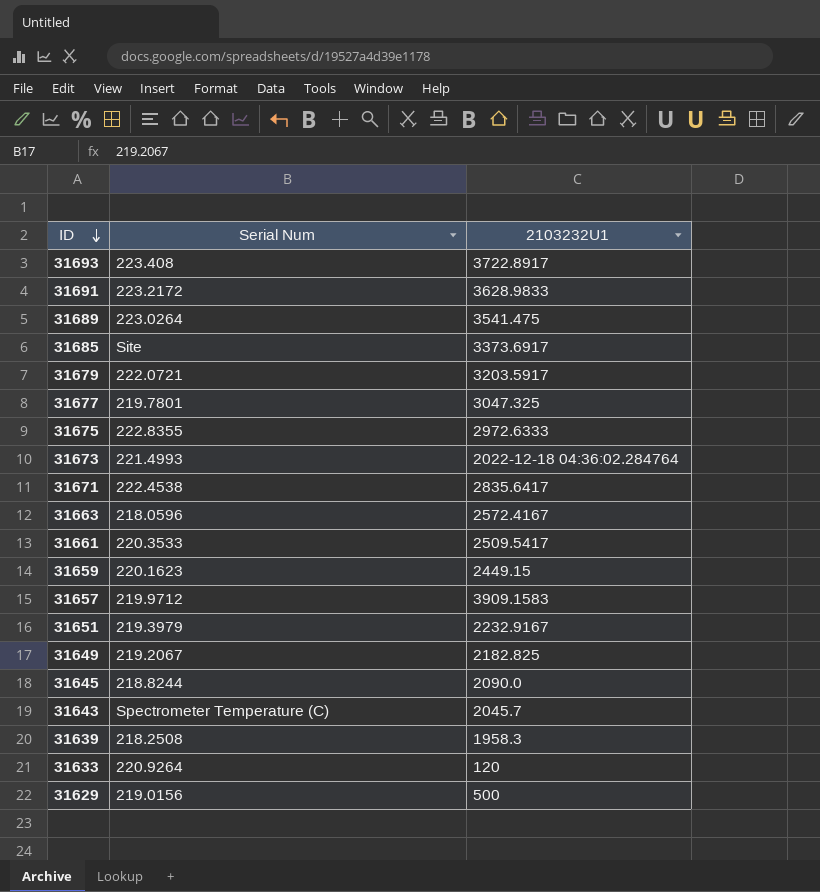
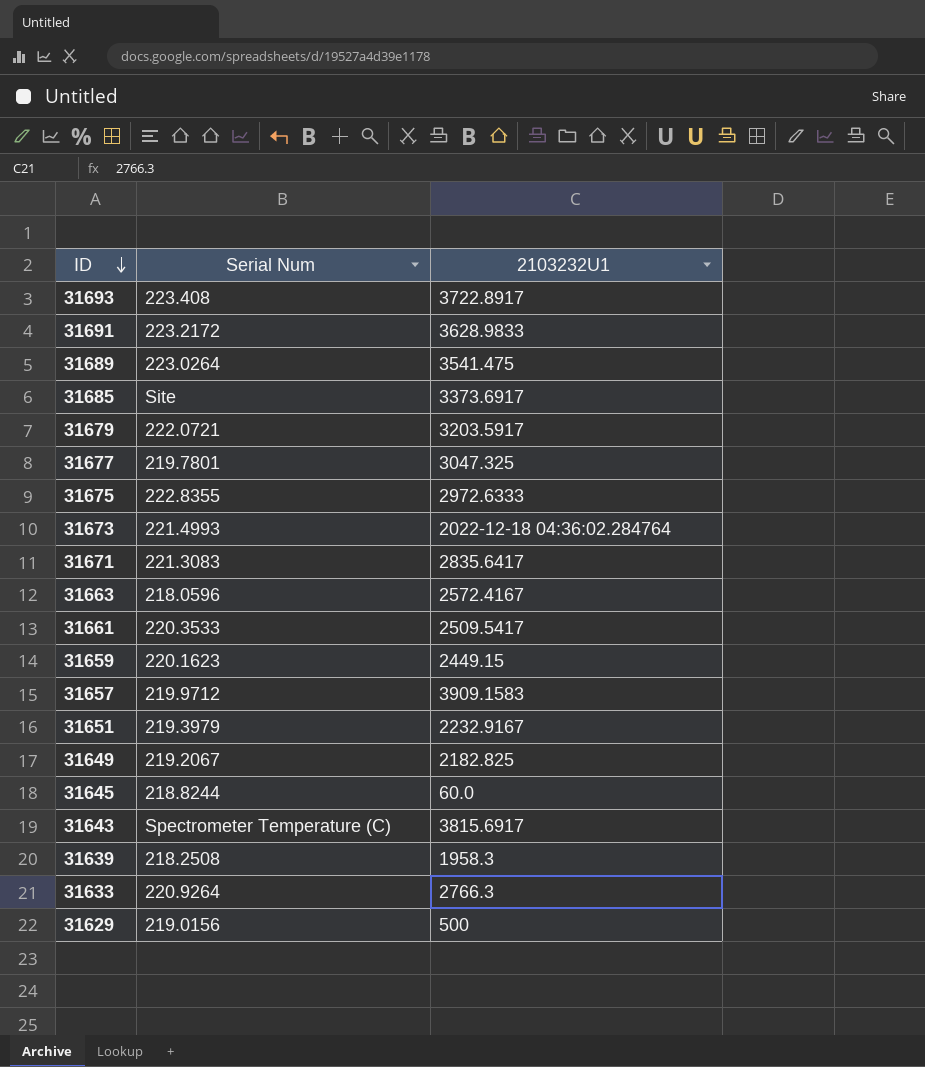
31671 | Serial Num: 222.4538 -> 221.3083
31645 | 2103232U1: 2090.0 -> 60.0
31643 | 2103232U1: 2045.7 -> 3815.6917
31633 | 2103232U1: 120 -> 2766.3

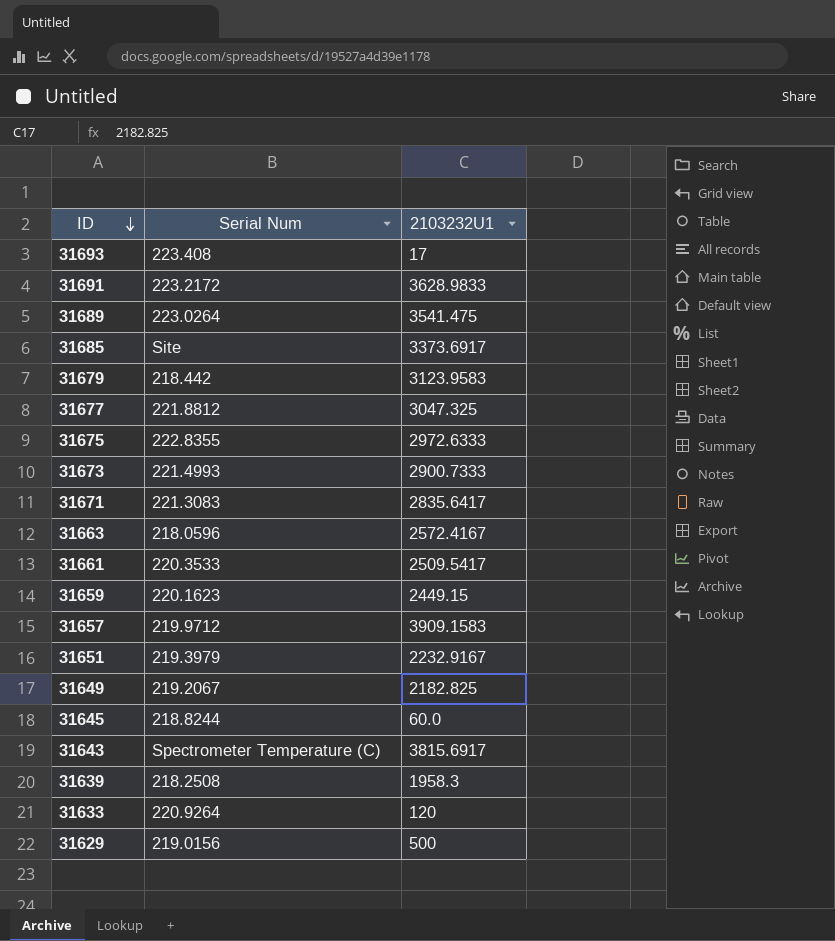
31693 | 2103232U1: 3722.8917 -> 17
31679 | Serial Num: 222.0721 -> 218.442
31679 | 2103232U1: 3203.5917 -> 3123.9583
31677 | Serial Num: 219.7801 -> 221.8812
31673 | 2103232U1: 2022-12-18 04:36:02.284764 -> 2900.7333
31633 | 2103232U1: 2766.3 -> 120

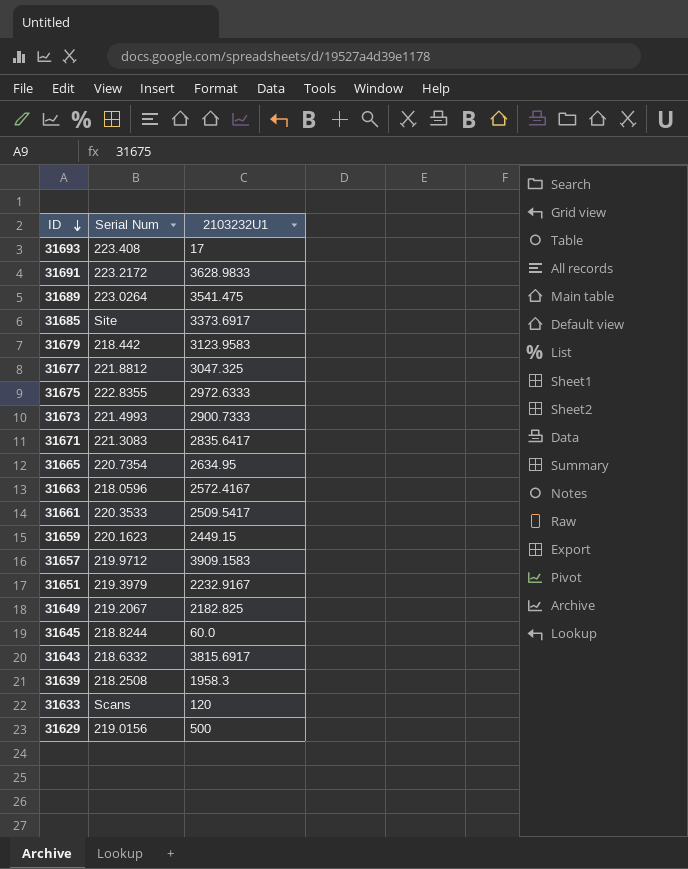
row 31665: none -> 220.7354 | 2634.95
31643 | Serial Num: Spectrometer Temperature (C) -> 218.6332
31633 | Serial Num: 220.9264 -> Scans

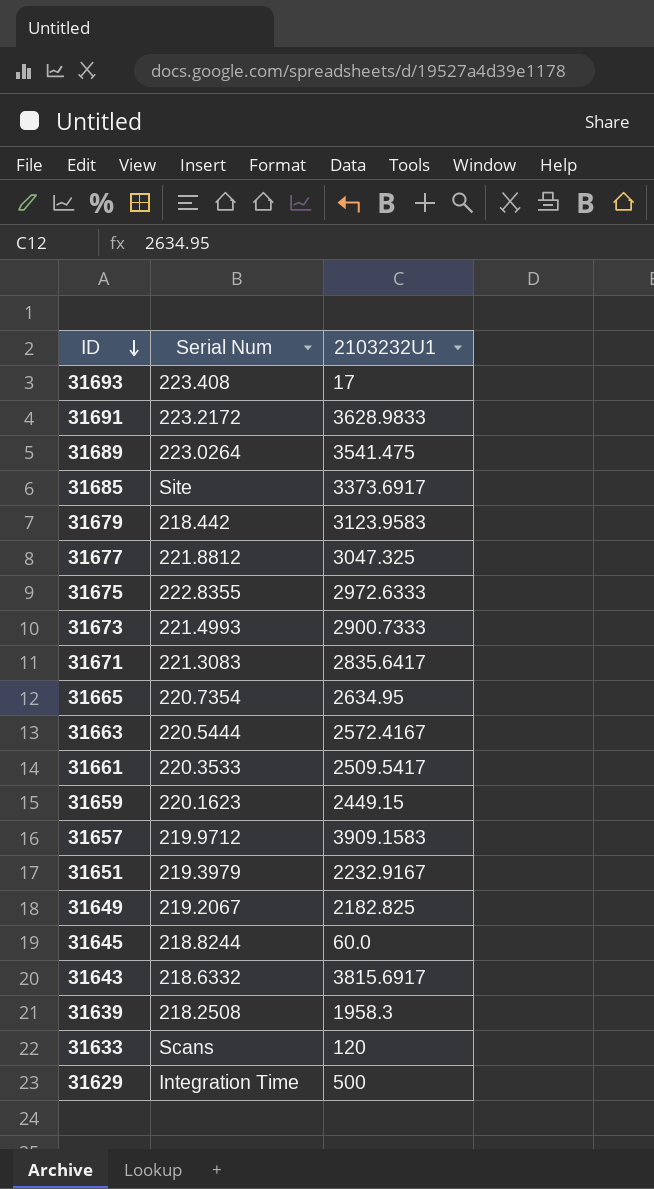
31663 | Serial Num: 218.0596 -> 220.5444
31629 | Serial Num: 219.0156 -> Integration Time

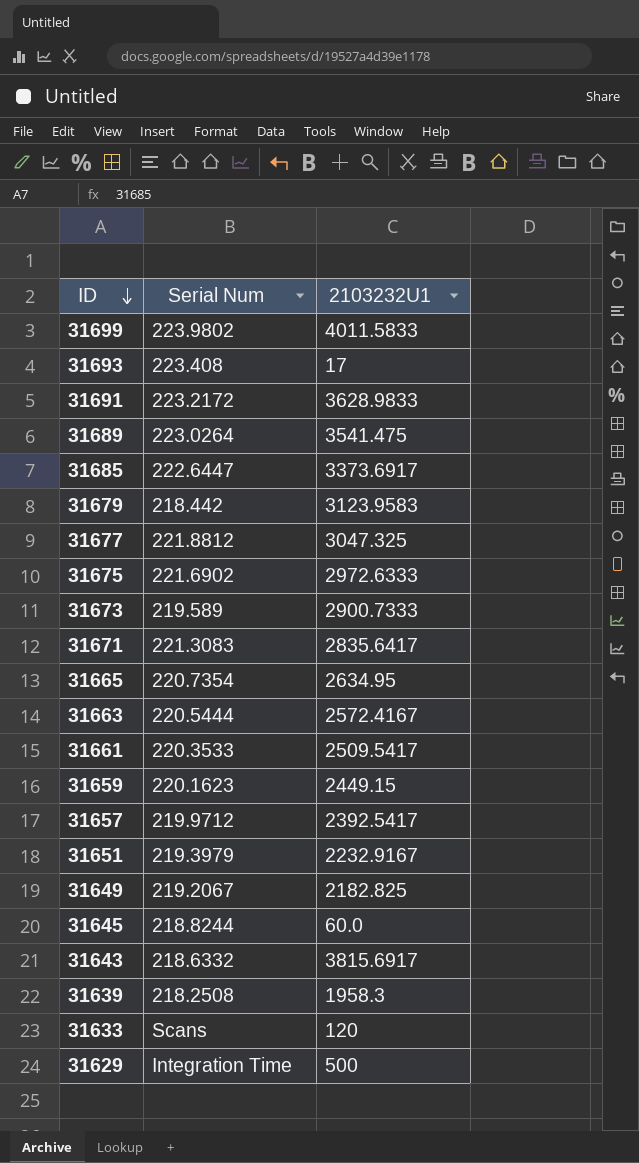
row 31699: none -> 223.9802 | 4011.5833
31685 | Serial Num: Site -> 222.6447
31675 | Serial Num: 222.8355 -> 221.6902
31673 | Serial Num: 221.4993 -> 219.589
31657 | 2103232U1: 3909.1583 -> 2392.5417

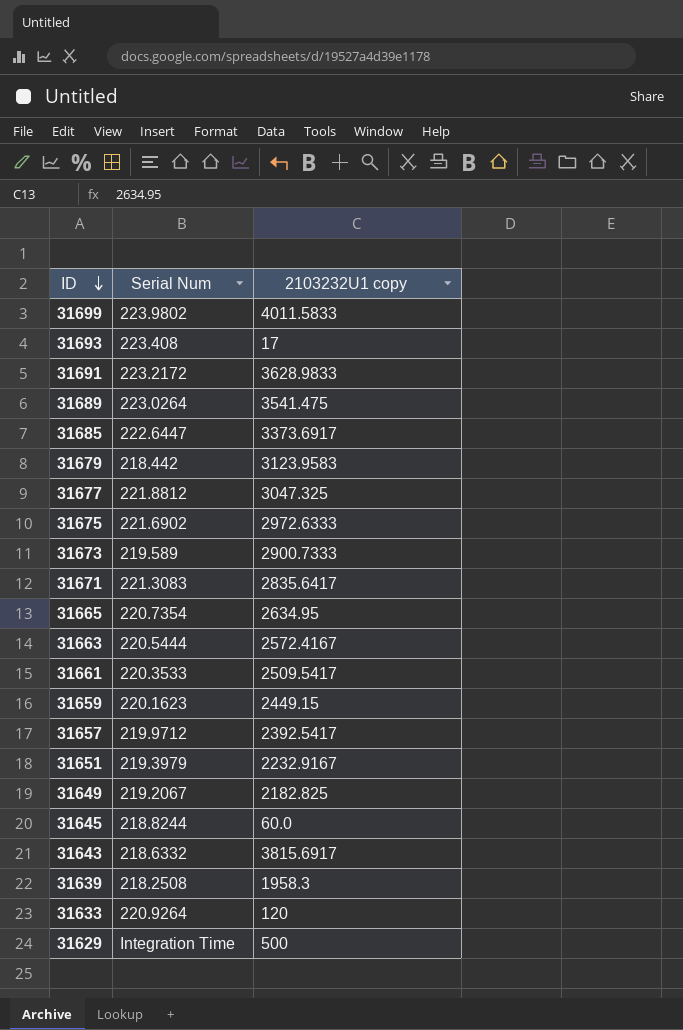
column name: 2103232U1 -> 2103232U1 copy
31633 | Serial Num: Scans -> 220.9264

